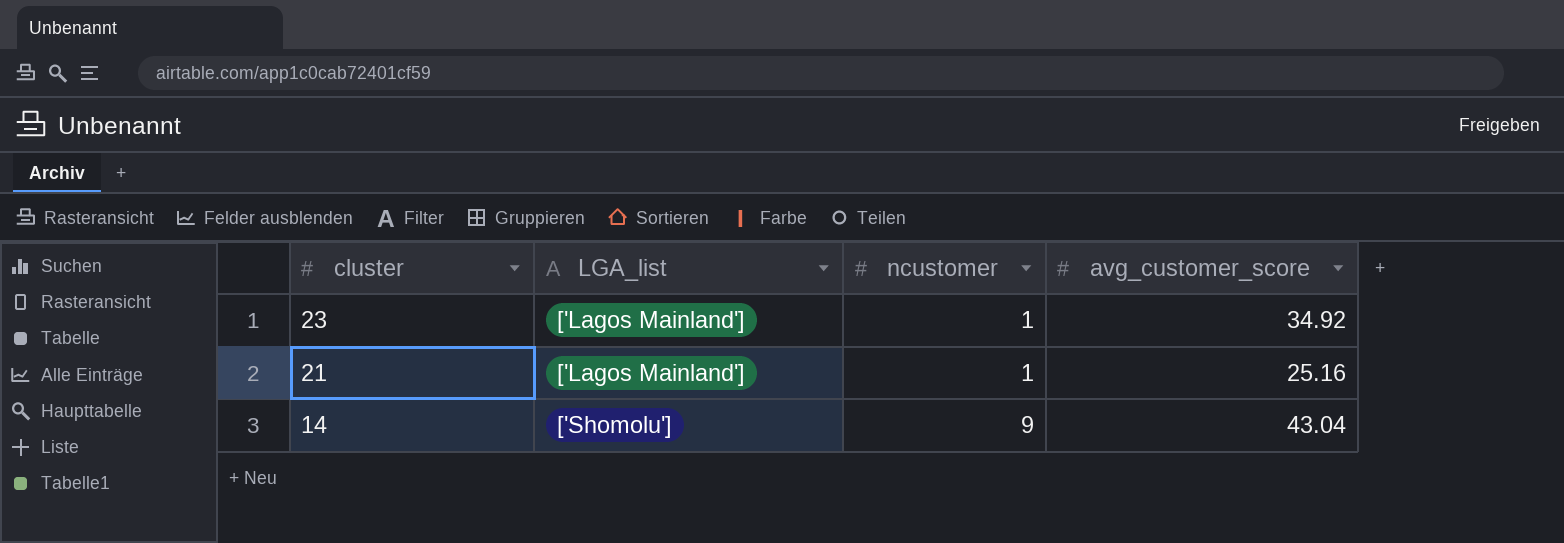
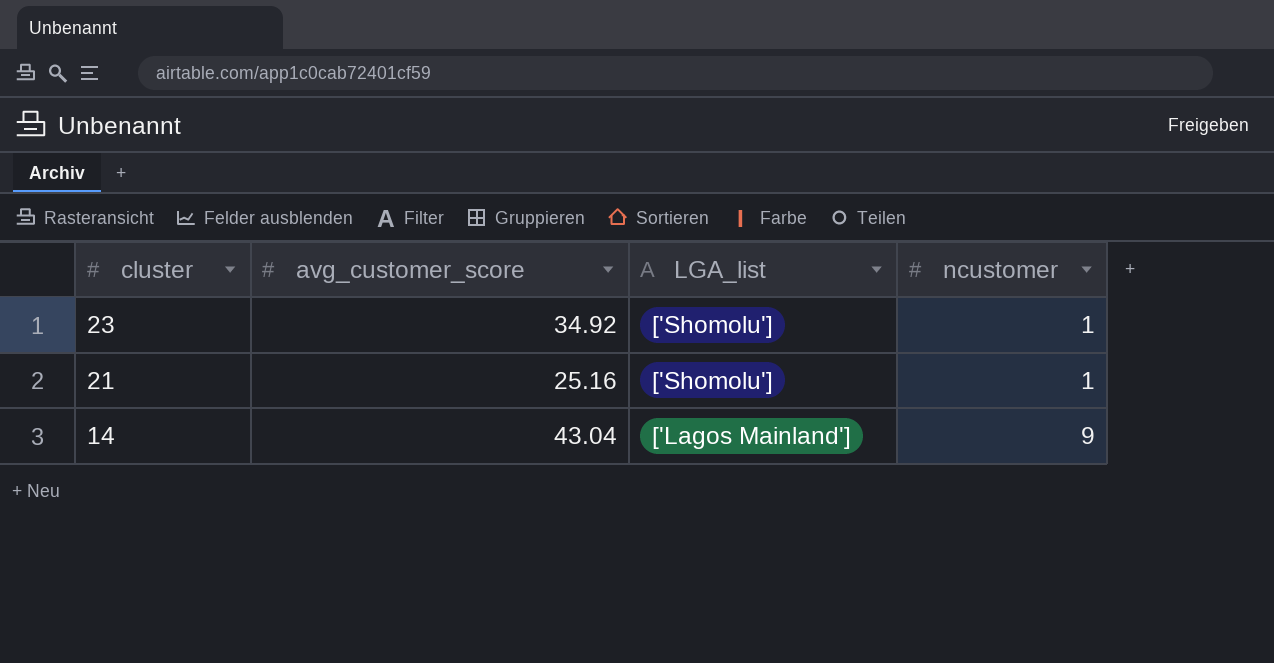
column avg_customer_score | position: 4 -> 2
23 | LGA_list: ['Lagos Mainland'] -> ['Shomolu']
21 | LGA_list: ['Lagos Mainland'] -> ['Shomolu']
14 | LGA_list: ['Shomolu'] -> ['Lagos Mainland']

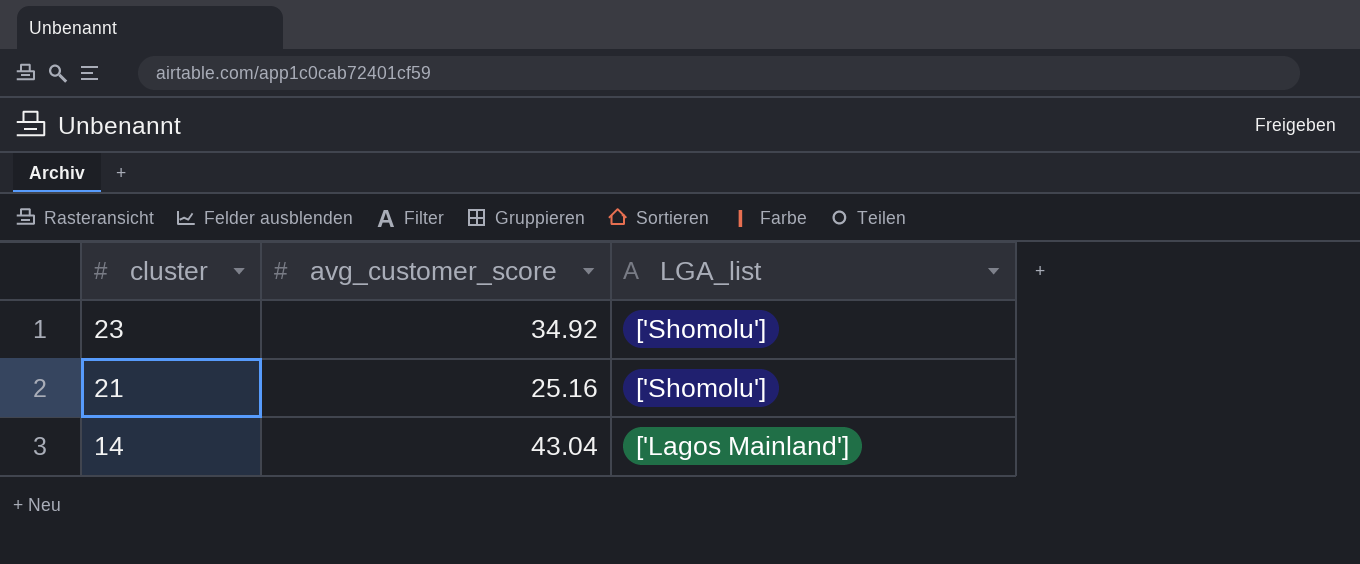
column ncustomer | position: 4 -> none

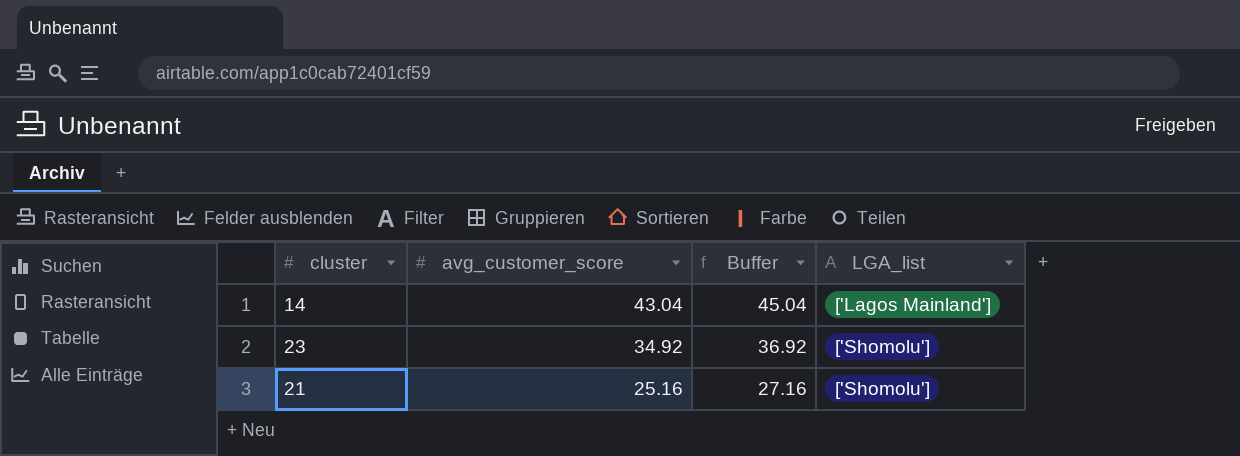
row order: cluster descending -> avg_customer_score descending
column Buffer | formula: none -> [avg_customer_score] + 2

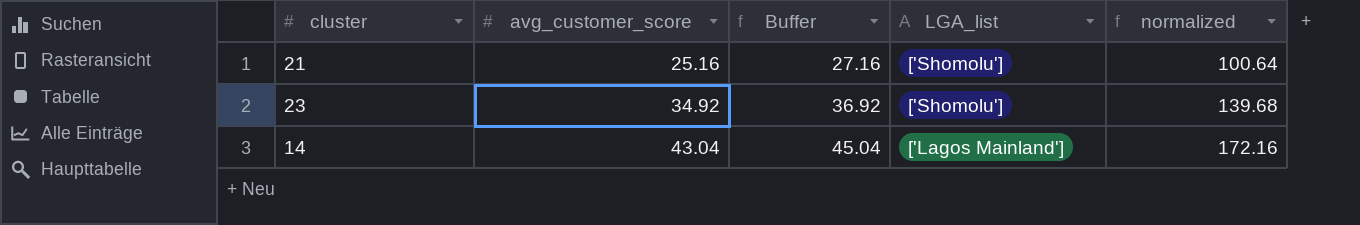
row order: avg_customer_score descending -> avg_customer_score ascending
column normalized | formula: none -> [avg_customer_score] * 4

